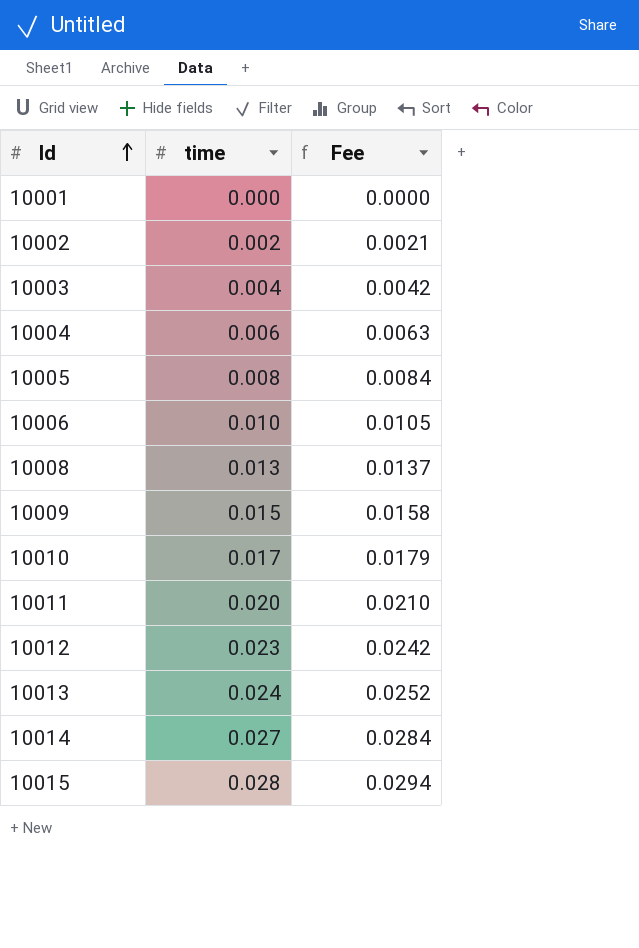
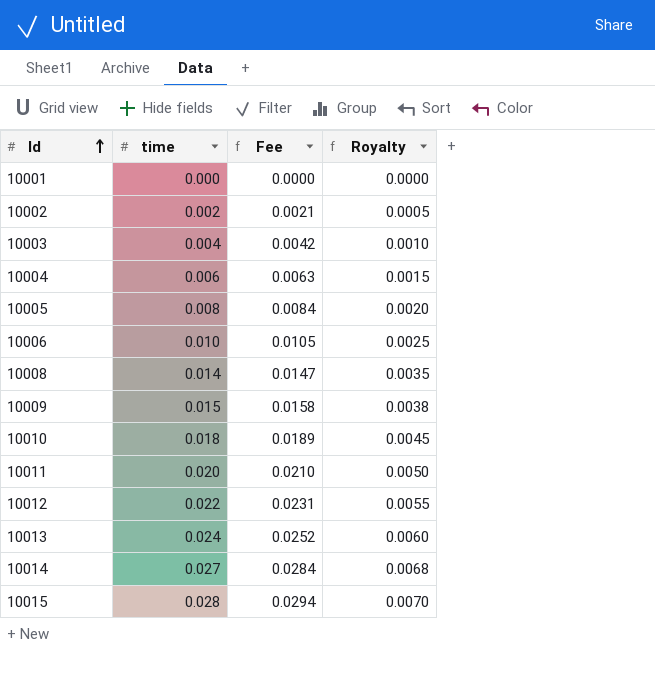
column Royalty | formula: none -> [time] * 0.25
10008 | time: 0.013 -> 0.014
10008 | Fee: 0.0137 -> 0.0147
10010 | time: 0.017 -> 0.018
10010 | Fee: 0.0179 -> 0.0189
10012 | time: 0.023 -> 0.022
10012 | Fee: 0.0242 -> 0.0231

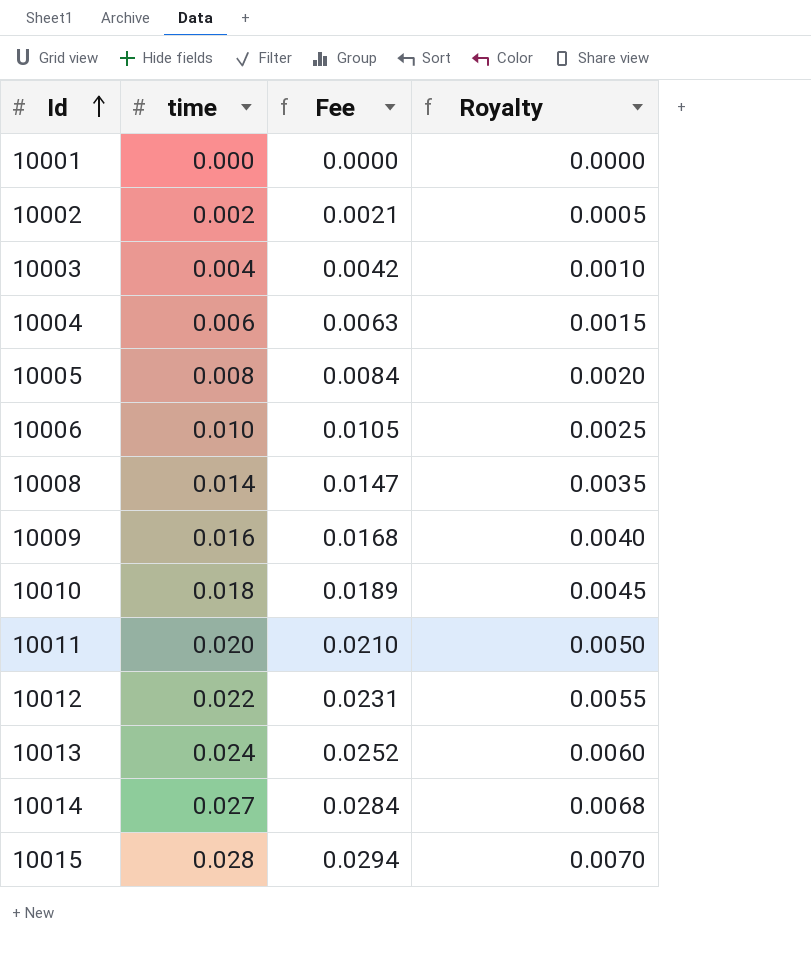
10009 | time: 0.015 -> 0.016
10009 | Fee: 0.0158 -> 0.0168
10009 | Royalty: 0.0038 -> 0.0040

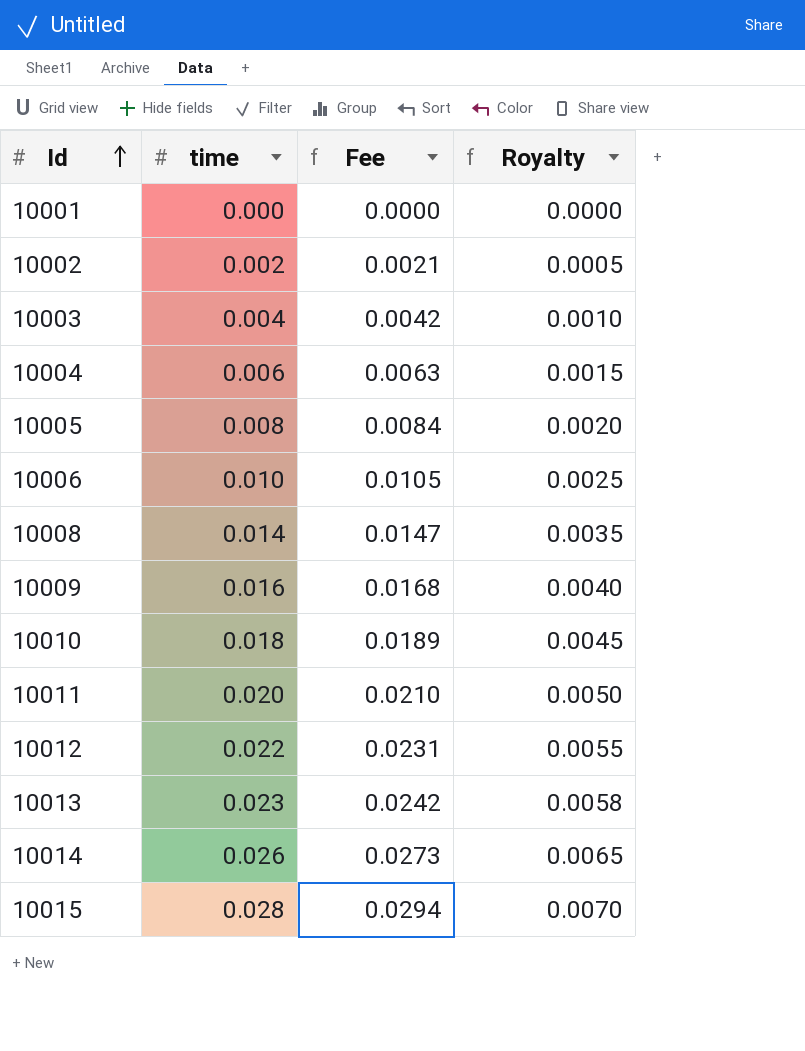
10013 | time: 0.024 -> 0.023
10013 | Fee: 0.0252 -> 0.0242
10013 | Royalty: 0.0060 -> 0.0058
10014 | time: 0.027 -> 0.026
10014 | Fee: 0.0284 -> 0.0273
10014 | Royalty: 0.0068 -> 0.0065

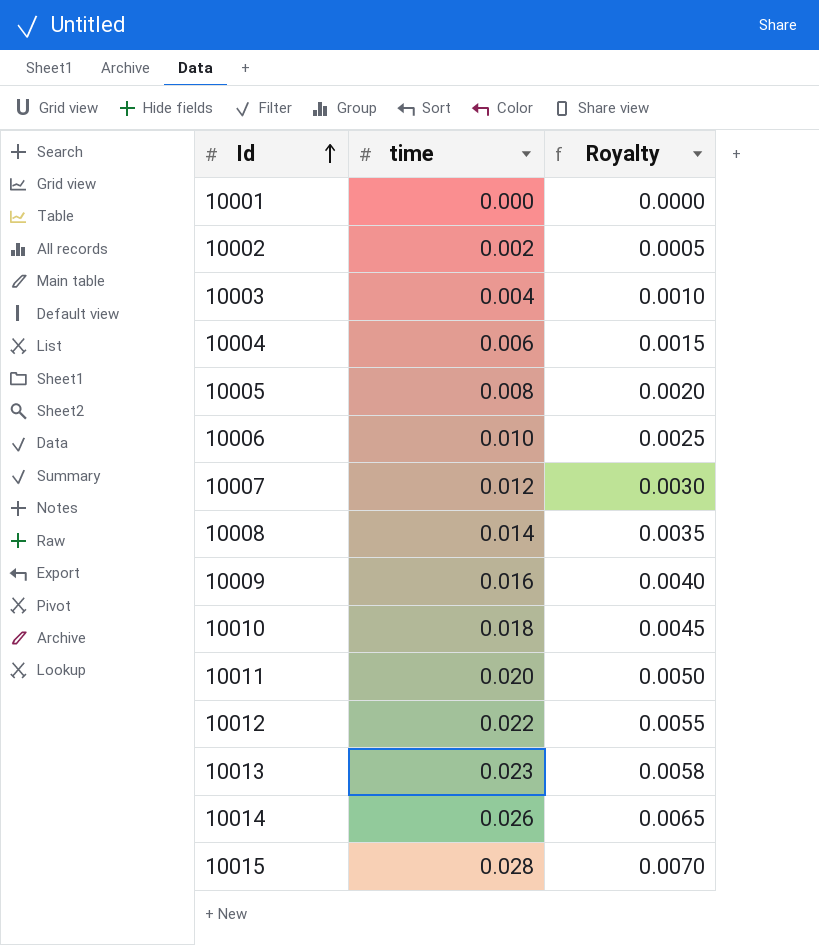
column Fee | formula: [time] * 1.05 -> none
row 10007: none -> 0.012 | 0.0030

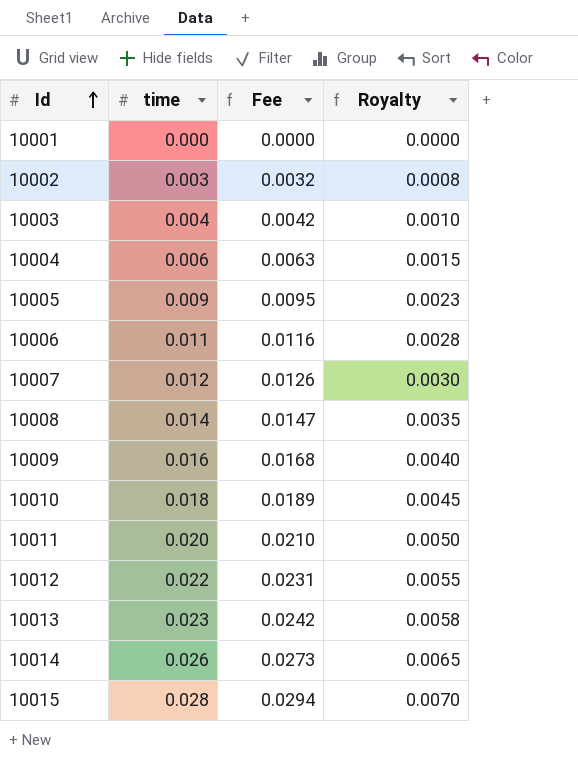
column Fee | formula: none -> [time] * 1.05
10002 | time: 0.002 -> 0.003
10002 | Royalty: 0.0005 -> 0.0008
10005 | time: 0.008 -> 0.009
10005 | Royalty: 0.0020 -> 0.0023
10006 | time: 0.010 -> 0.011
10006 | Royalty: 0.0025 -> 0.0028

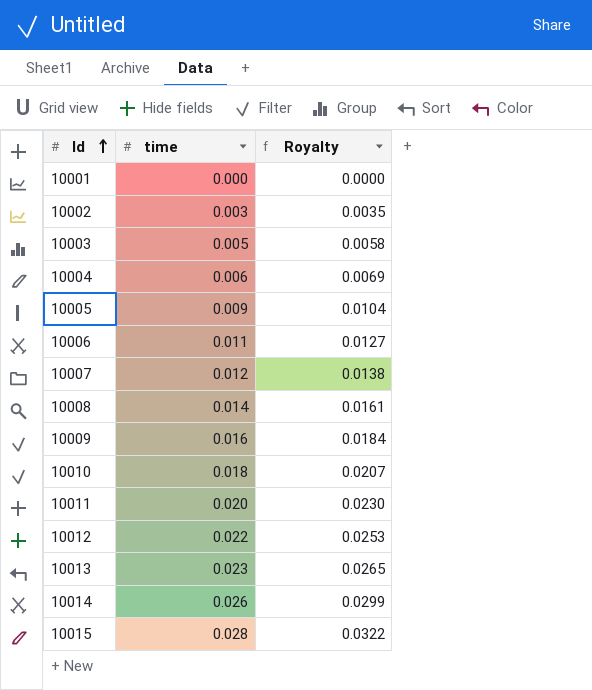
column Fee | formula: [time] * 1.05 -> none
column Royalty | formula: [time] * 0.25 -> [time] * 1.15
10003 | time: 0.004 -> 0.005

